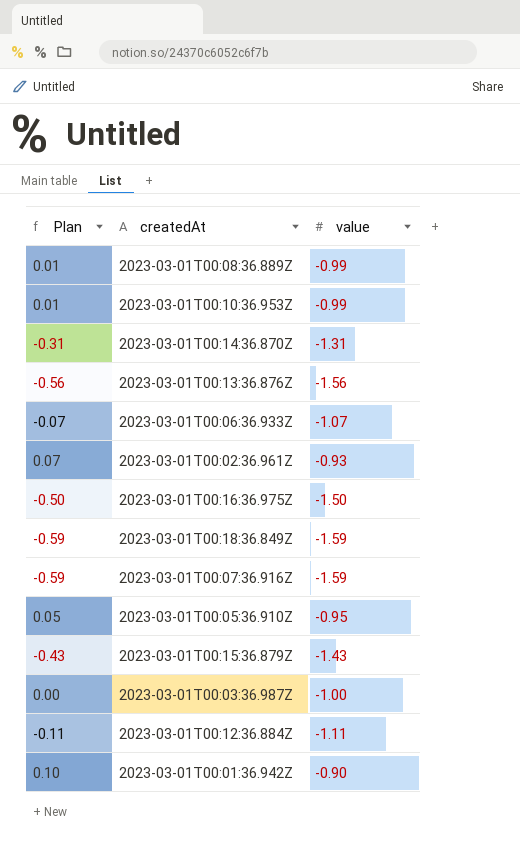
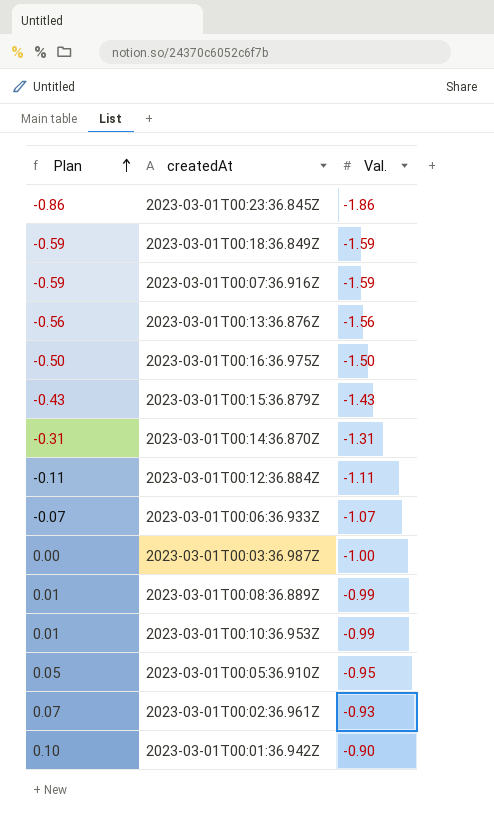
row order: none -> Plan ascending
column name: value -> Val.
row 2023-03-01T00:23:36.845Z: none -> -0.86 | -1.86

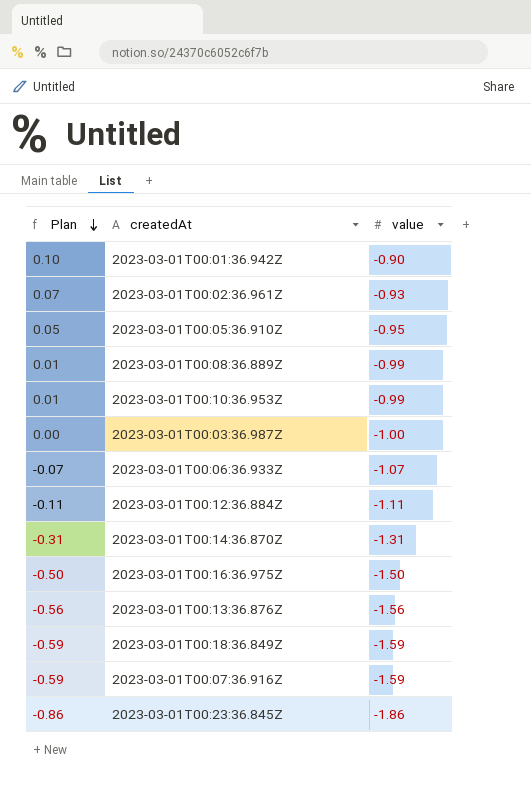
row order: Plan ascending -> Plan descending
column name: Val. -> value
row 2023-03-01T00:15:36.879Z: -0.43 | -1.43 -> none

